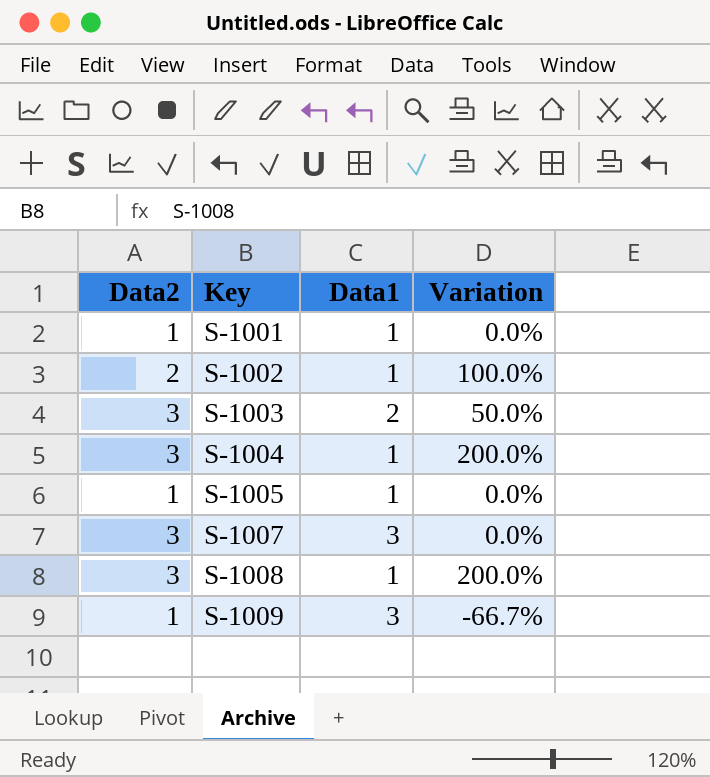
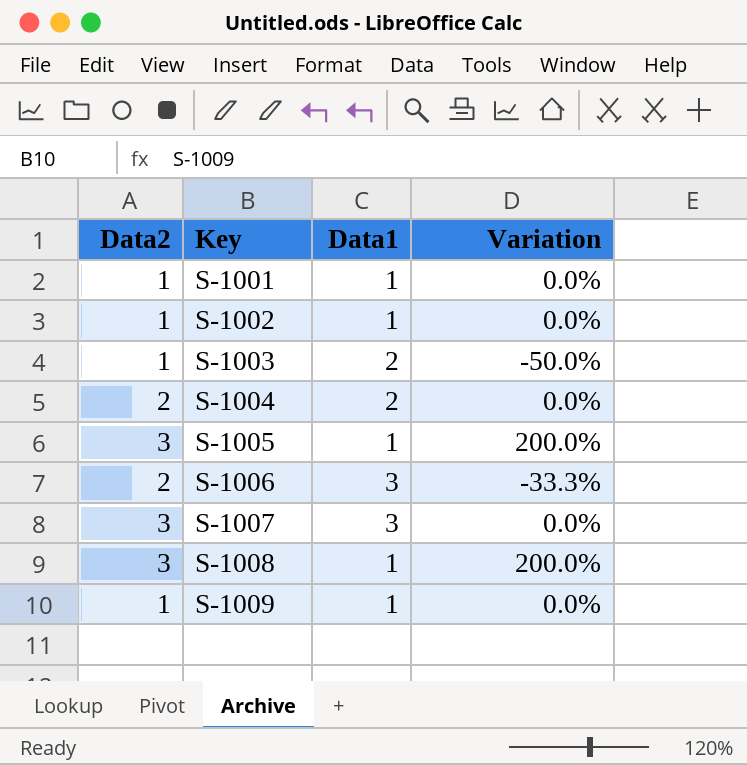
S-1002 | Data2: 2 -> 1
S-1002 | Variation: 100.0% -> 0.0%
S-1003 | Data2: 3 -> 1
S-1003 | Variation: 50.0% -> -50.0%
S-1004 | Data2: 3 -> 2
S-1004 | Data1: 1 -> 2
S-1004 | Variation: 200.0% -> 0.0%
S-1005 | Data2: 1 -> 3
S-1005 | Variation: 0.0% -> 200.0%
row S-1006: none -> 2 | 3 | -33.3%
S-1009 | Data1: 3 -> 1
S-1009 | Variation: -66.7% -> 0.0%

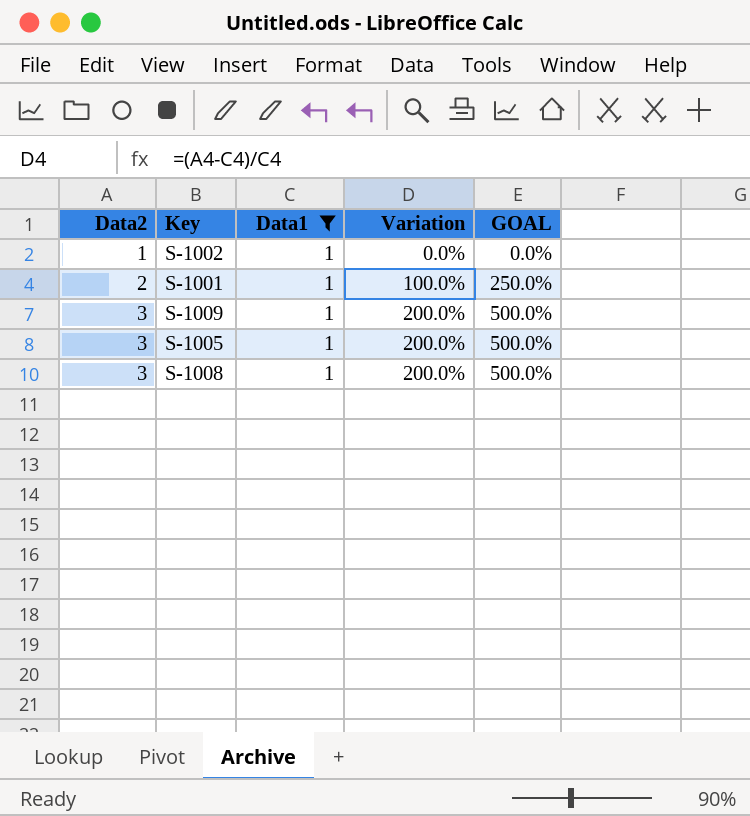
filter: none -> Data1 = 1
row order: Key ascending -> Data2 ascending
column GOAL | formula: none -> [Variation] * 2.5
S-1001 | Data2: 1 -> 2
S-1001 | Variation: 0.0% -> 100.0%
S-1009 | Data2: 1 -> 3
S-1009 | Variation: 0.0% -> 200.0%

